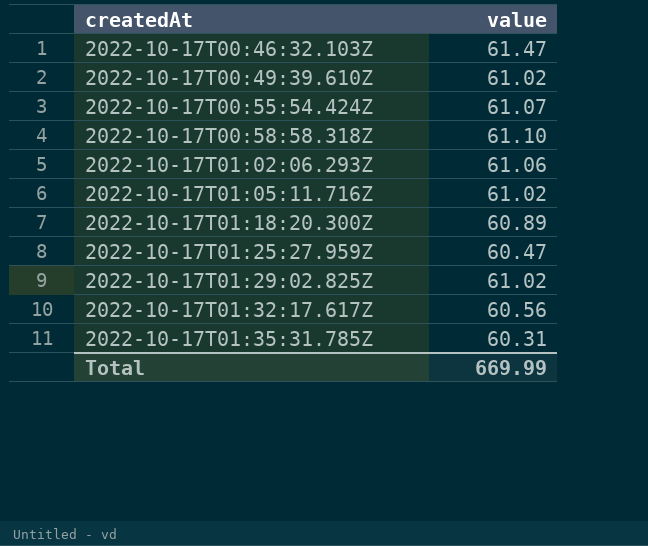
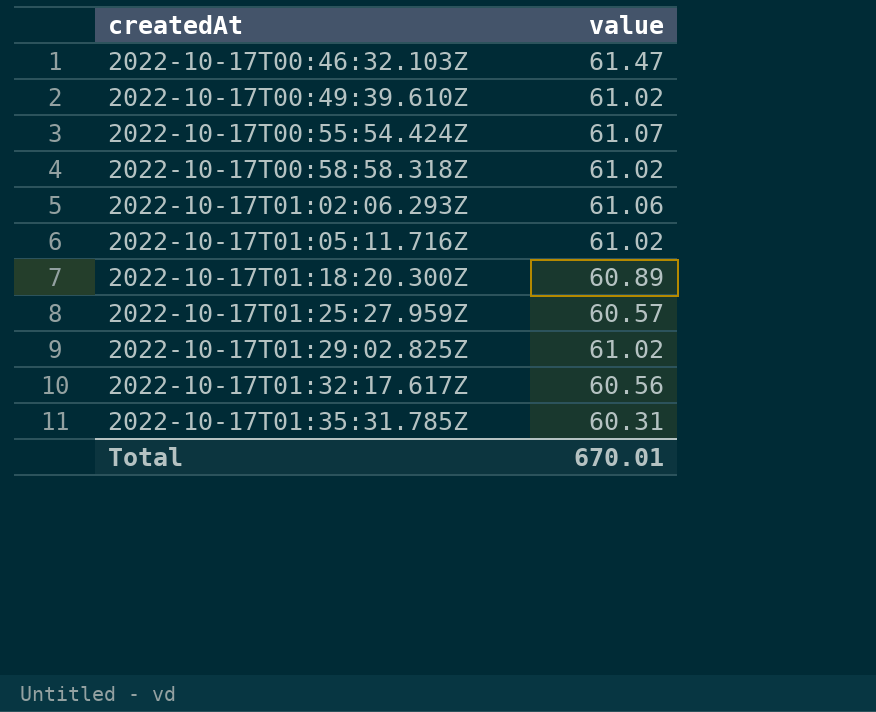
2022-10-17T00:58:58.318Z | value: 61.10 -> 61.02
2022-10-17T01:25:27.959Z | value: 60.47 -> 60.57
Total | value: 669.99 -> 670.01

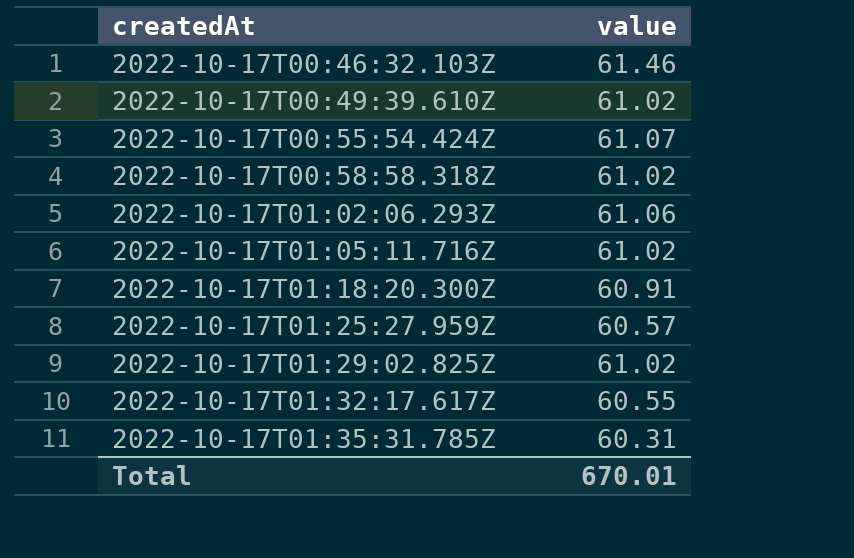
2022-10-17T00:46:32.103Z | value: 61.47 -> 61.46
2022-10-17T01:18:20.300Z | value: 60.89 -> 60.91
2022-10-17T01:32:17.617Z | value: 60.56 -> 60.55

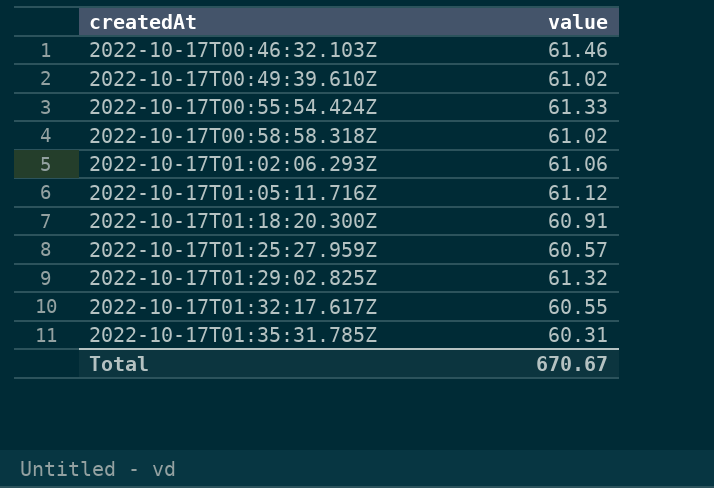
2022-10-17T00:55:54.424Z | value: 61.07 -> 61.33
2022-10-17T01:05:11.716Z | value: 61.02 -> 61.12
2022-10-17T01:29:02.825Z | value: 61.02 -> 61.32
Total | value: 670.01 -> 670.67

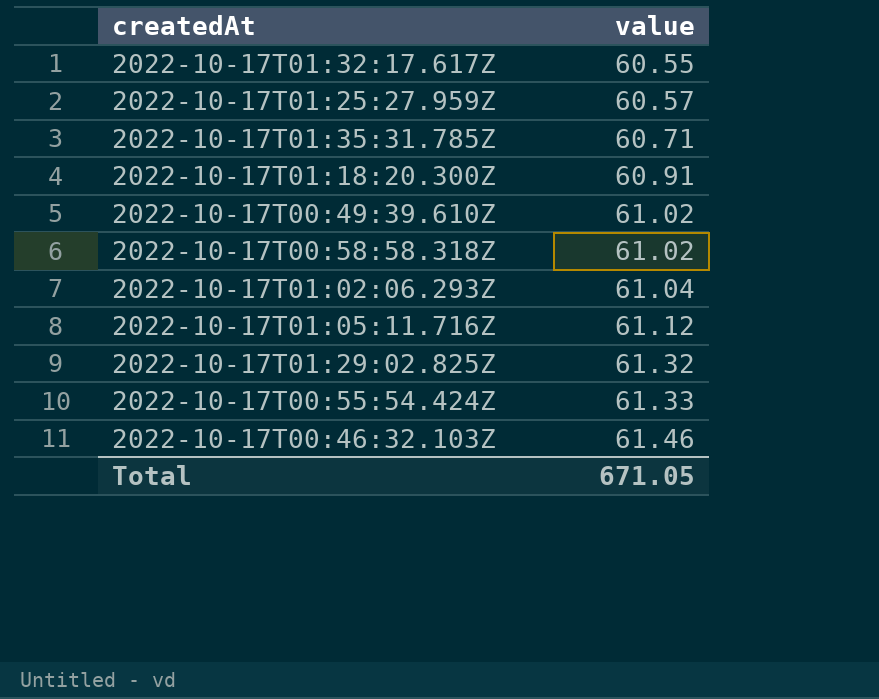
row order: createdAt ascending -> value ascending
2022-10-17T01:35:31.785Z | value: 60.31 -> 60.71
2022-10-17T01:02:06.293Z | value: 61.06 -> 61.04
Total | value: 670.67 -> 671.05

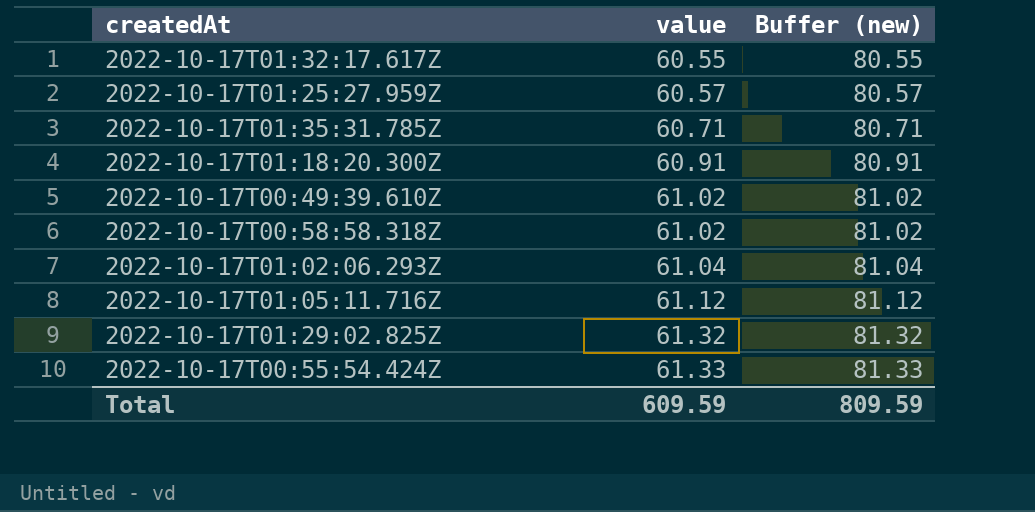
column Buffer (new) | formula: none -> [value] + 20
row 2022-10-17T00:46:32.103Z: 61.46 -> none
Total | value: 671.05 -> 609.59

